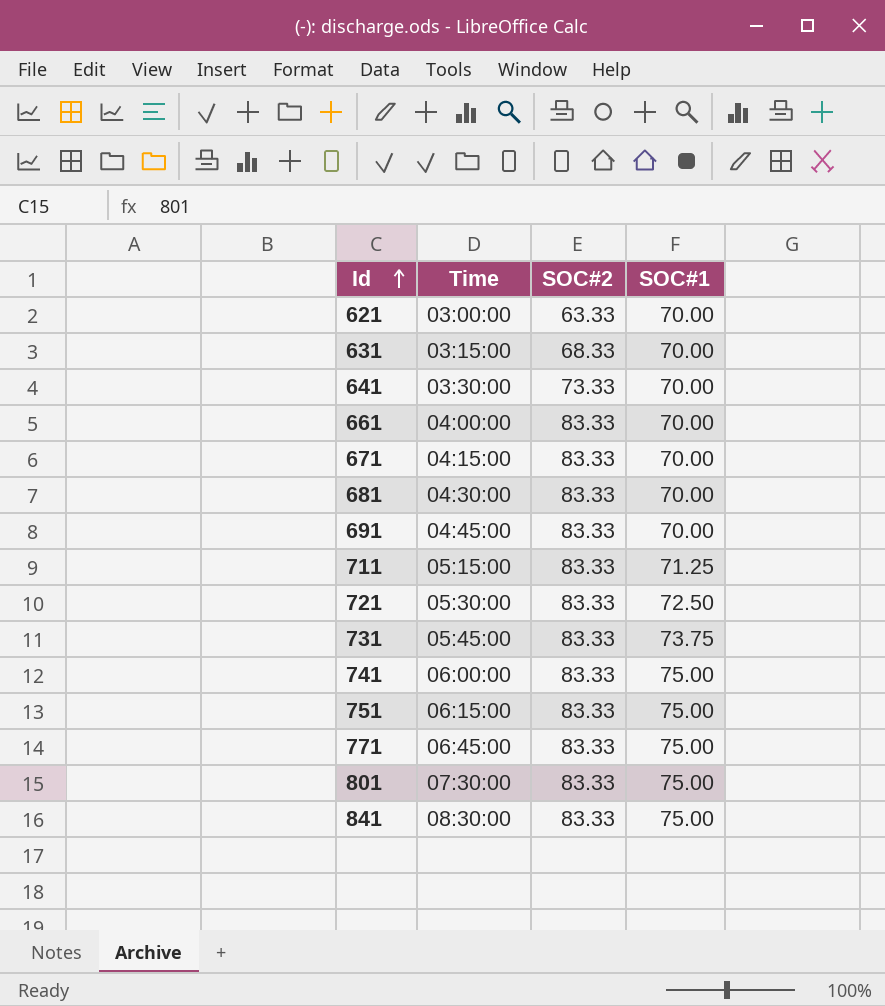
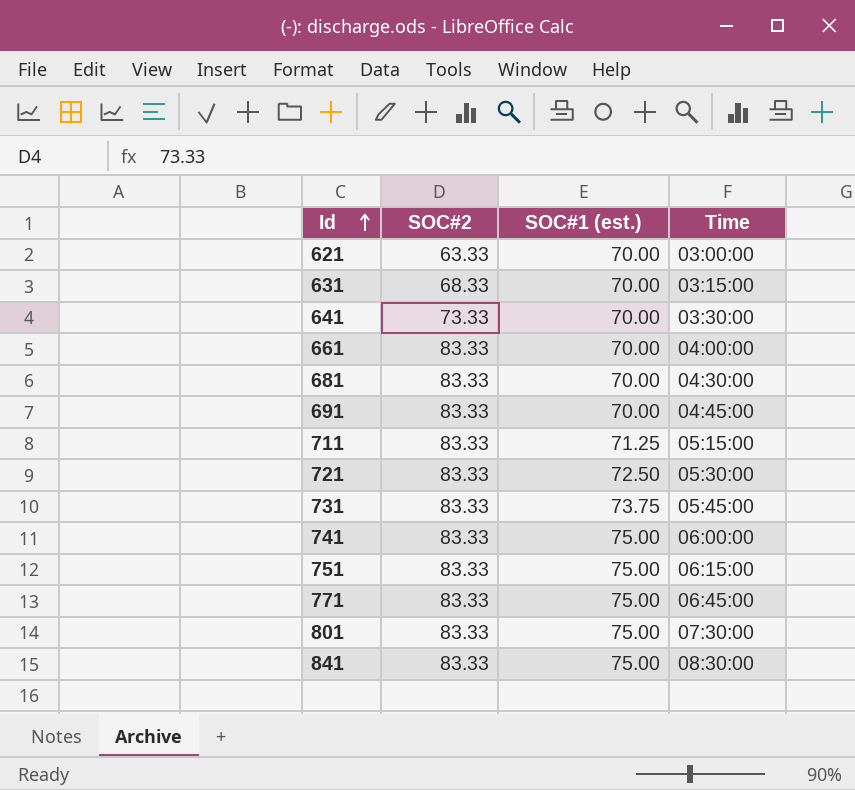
column name: SOC#1 -> SOC#1 (est.)
column Time | position: 2 -> 4
row 671: 04:15:00 | 83.33 | 70.00 -> none

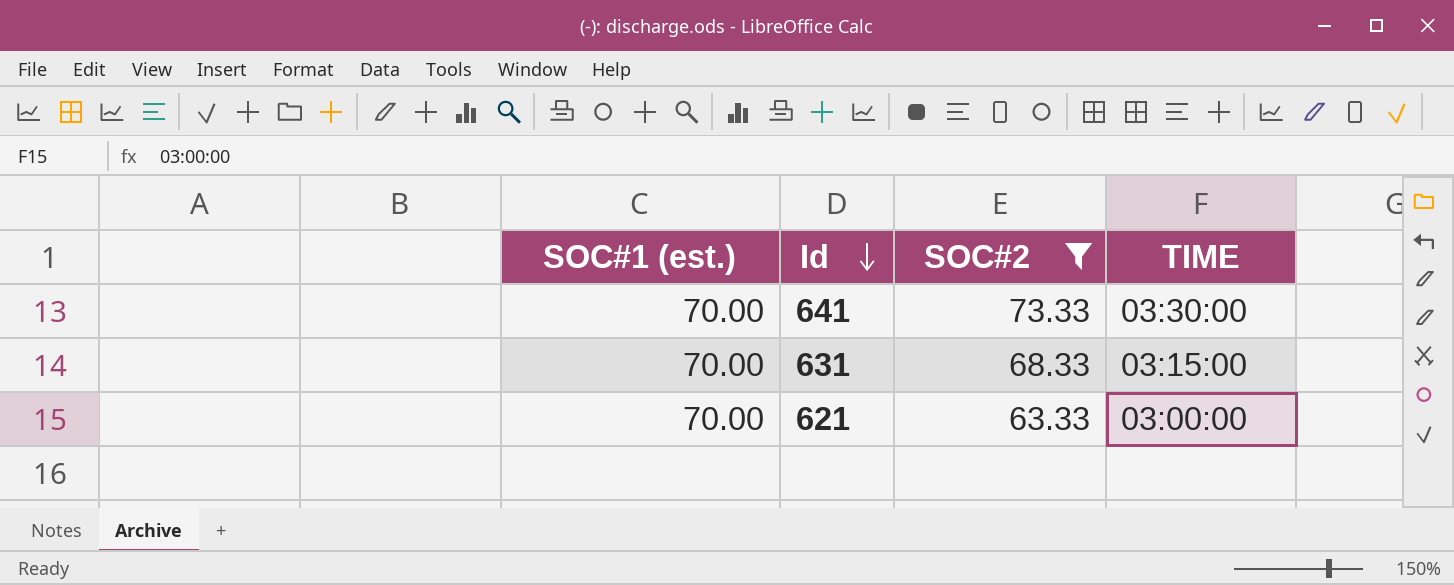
filter: none -> SOC#2 != 83.33
row order: Id ascending -> Id descending
column SOC#1 (est.) | position: 3 -> 1
column name: Time -> TIME

